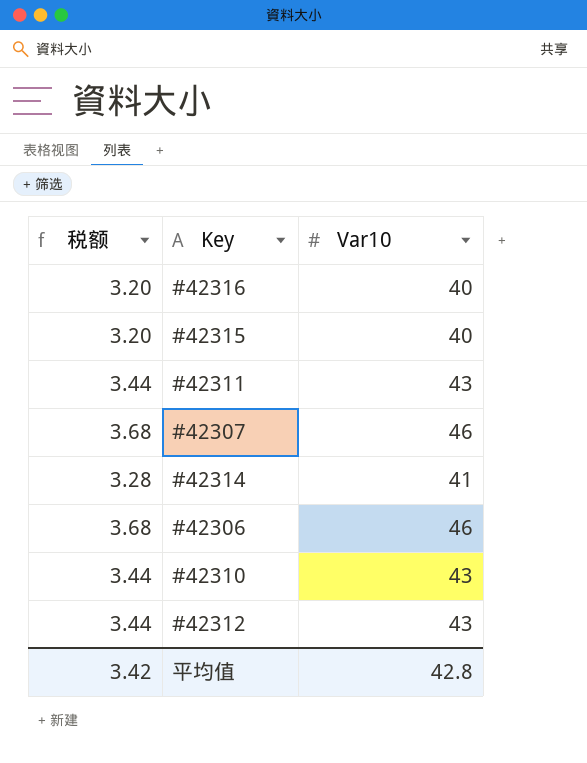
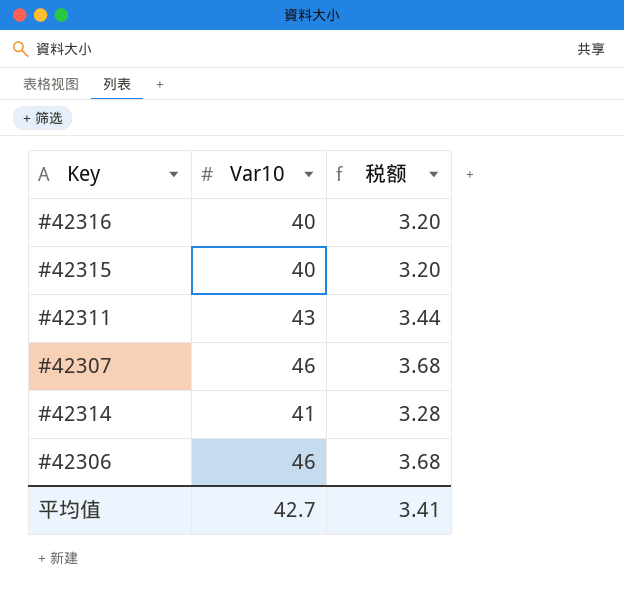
column 税额 | position: 1 -> 3
row #42310: 3.44 | 43 -> none
row #42312: 3.44 | 43 -> none
平均值 | Var10: 42.8 -> 42.7
平均值 | 税额: 3.42 -> 3.41

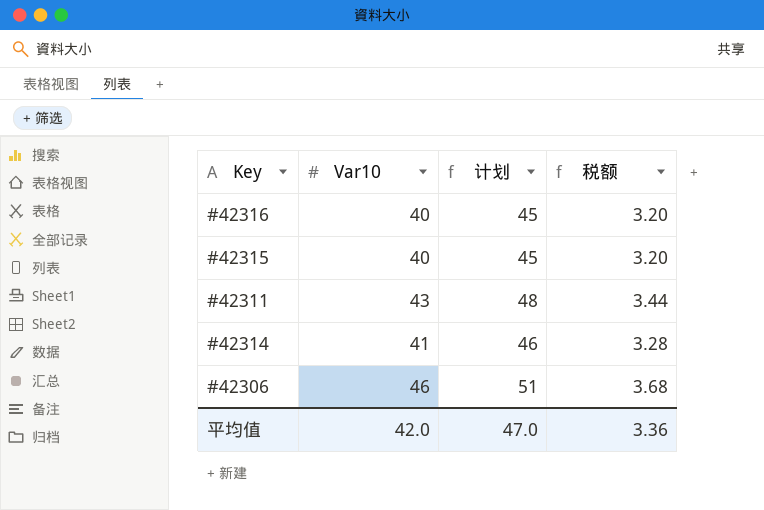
column 计划 | formula: none -> [Var10] + 5
row #42307: 46 | 3.68 -> none
平均值 | Var10: 42.7 -> 42.0
平均值 | 税额: 3.41 -> 3.36

